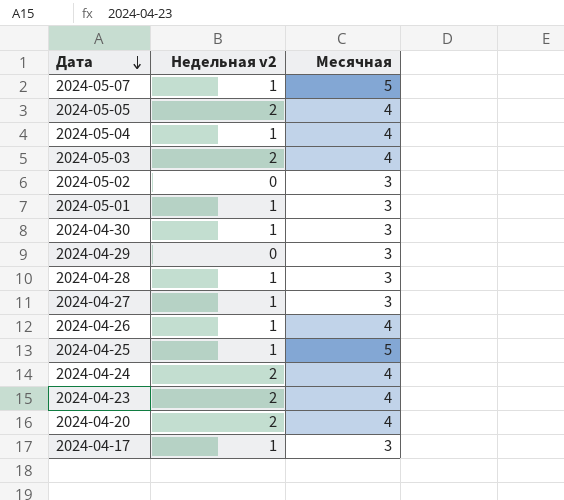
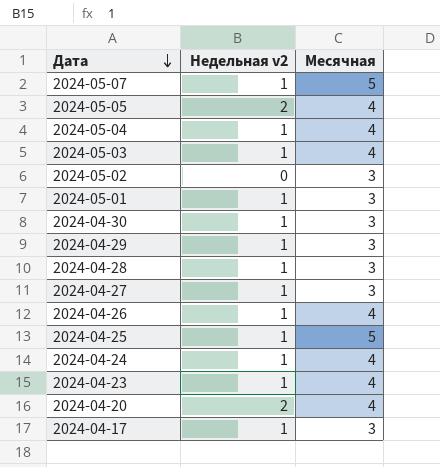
2024-05-03 | Недельная v2: 2 -> 1
2024-04-29 | Недельная v2: 0 -> 1
2024-04-24 | Недельная v2: 2 -> 1
2024-04-23 | Недельная v2: 2 -> 1

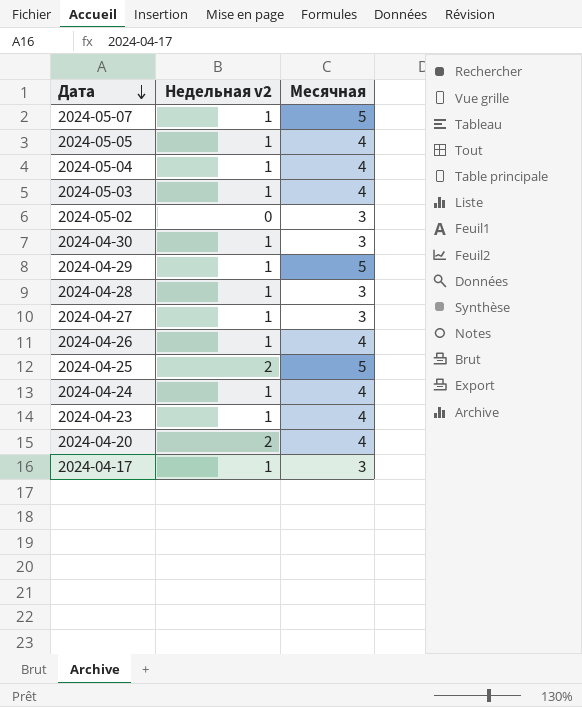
row 2024-05-01: 1 | 3 -> none
2024-05-05 | Недельная v2: 2 -> 1
2024-04-29 | Месячная: 3 -> 5
2024-04-25 | Недельная v2: 1 -> 2

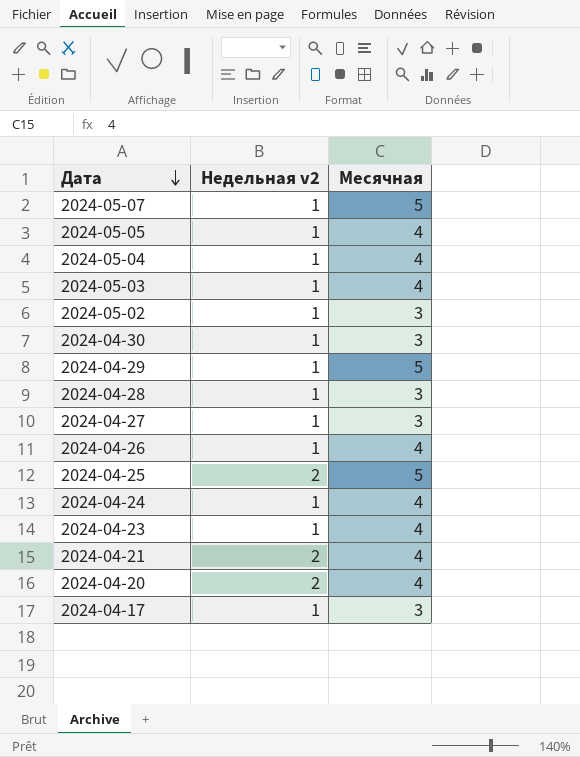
2024-05-02 | Недельная v2: 0 -> 1
row 2024-04-21: none -> 2 | 4

